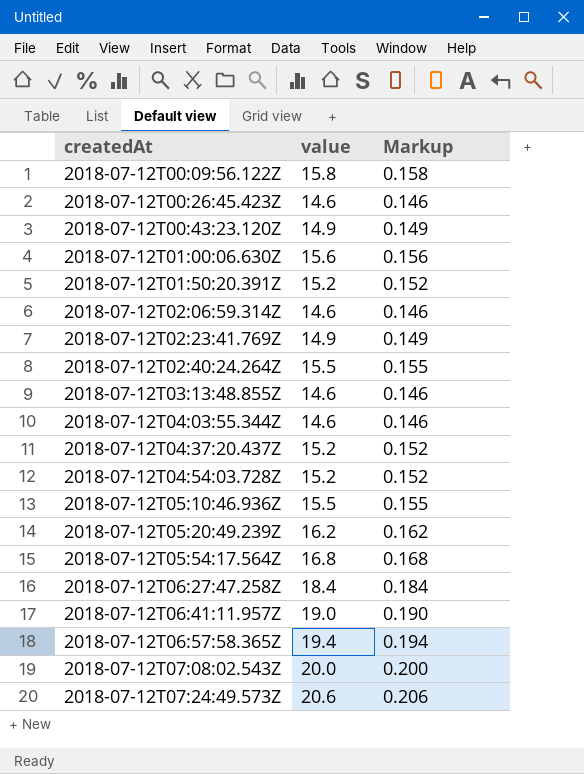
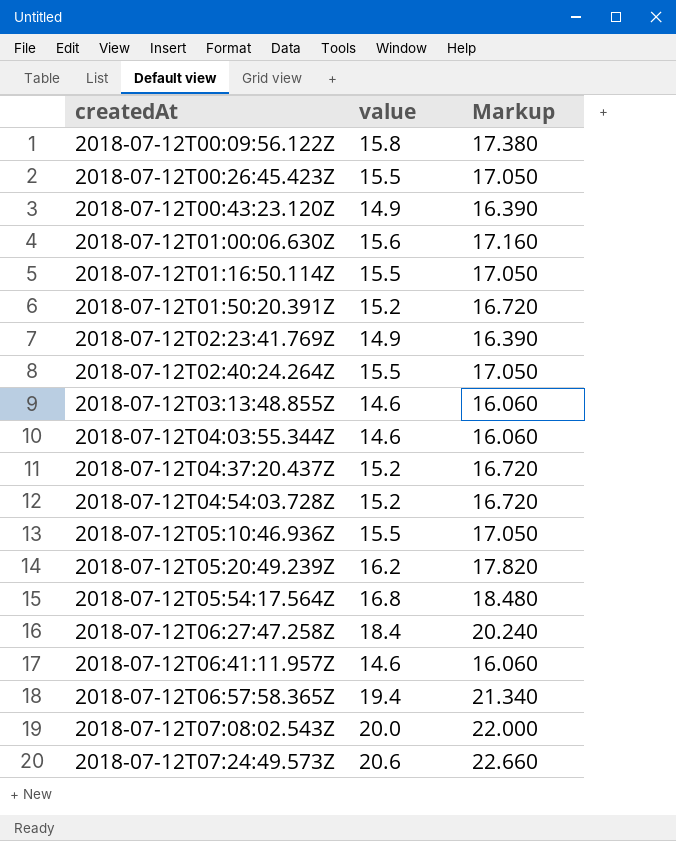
column Markup | formula: [value] * 0.01 -> [value] * 1.1
row 2018-07-12T02:06:59.314Z: 14.6 | 0.146 -> none
2018-07-12T00:26:45.423Z | value: 14.6 -> 15.5
row 2018-07-12T01:16:50.114Z: none -> 15.5 | 17.050
2018-07-12T06:41:11.957Z | value: 19.0 -> 14.6

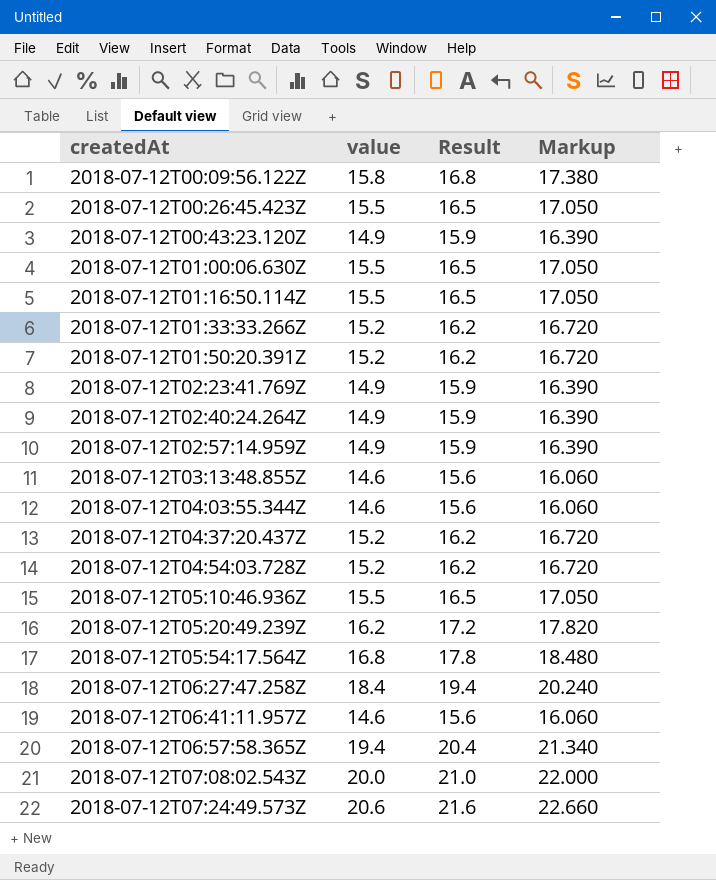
column Result | formula: none -> [value] + 1
2018-07-12T01:00:06.630Z | value: 15.6 -> 15.5
2018-07-12T01:00:06.630Z | Markup: 17.160 -> 17.050
row 2018-07-12T01:33:33.266Z: none -> 15.2 | 16.2 | 16.720
2018-07-12T02:40:24.264Z | value: 15.5 -> 14.9
2018-07-12T02:40:24.264Z | Markup: 17.050 -> 16.390
row 2018-07-12T02:57:14.959Z: none -> 14.9 | 15.9 | 16.390

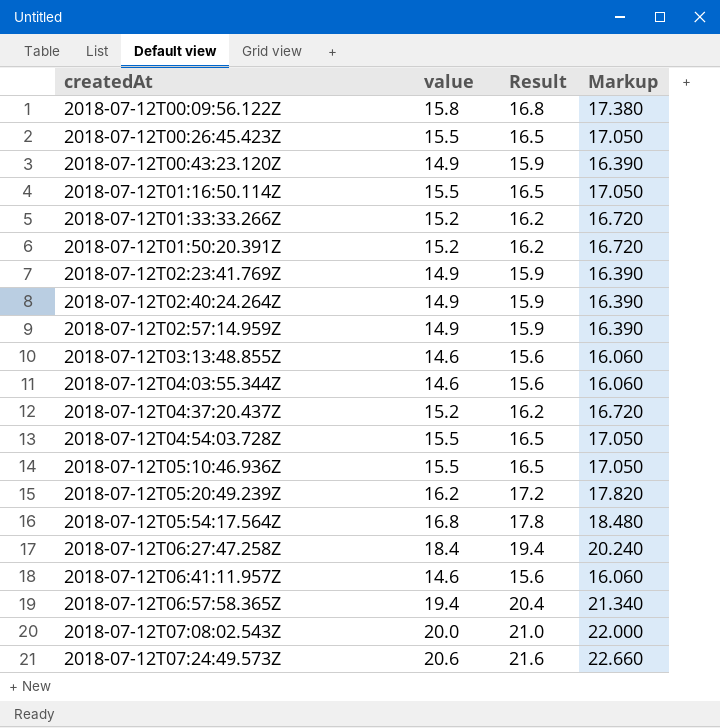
row 2018-07-12T01:00:06.630Z: 15.5 | 16.5 | 17.050 -> none
2018-07-12T04:54:03.728Z | value: 15.2 -> 15.5
2018-07-12T04:54:03.728Z | Result: 16.2 -> 16.5
2018-07-12T04:54:03.728Z | Markup: 16.720 -> 17.050

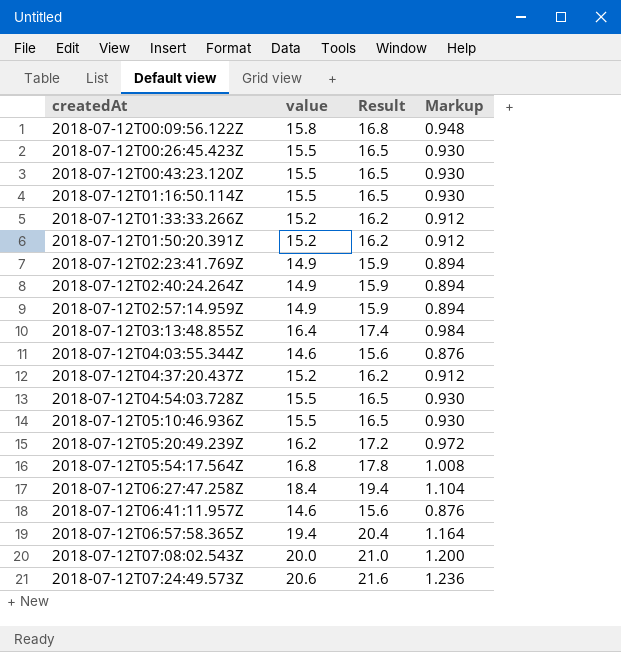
column Markup | formula: [value] * 1.1 -> [value] * 0.06
2018-07-12T00:43:23.120Z | value: 14.9 -> 15.5
2018-07-12T00:43:23.120Z | Result: 15.9 -> 16.5
2018-07-12T03:13:48.855Z | value: 14.6 -> 16.4
2018-07-12T03:13:48.855Z | Result: 15.6 -> 17.4

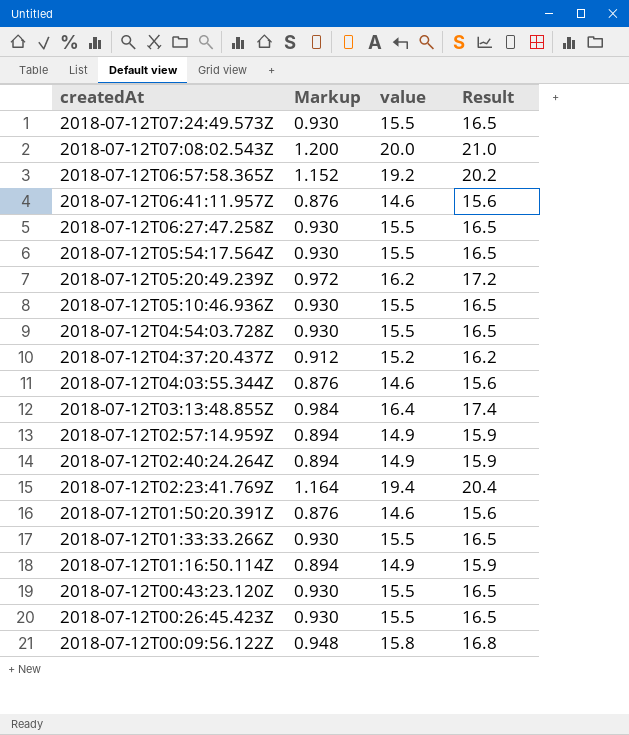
row order: createdAt ascending -> createdAt descending
column Markup | position: 4 -> 2
2018-07-12T07:24:49.573Z | Markup: 1.236 -> 0.930
2018-07-12T07:24:49.573Z | value: 20.6 -> 15.5
2018-07-12T07:24:49.573Z | Result: 21.6 -> 16.5
2018-07-12T06:57:58.365Z | Markup: 1.164 -> 1.152
2018-07-12T06:57:58.365Z | value: 19.4 -> 19.2
2018-07-12T06:57:58.365Z | Result: 20.4 -> 20.2
2018-07-12T06:27:47.258Z | Markup: 1.104 -> 0.930
2018-07-12T06:27:47.258Z | value: 18.4 -> 15.5
2018-07-12T06:27:47.258Z | Result: 19.4 -> 16.5
2018-07-12T05:54:17.564Z | Markup: 1.008 -> 0.930
2018-07-12T05:54:17.564Z | value: 16.8 -> 15.5
2018-07-12T05:54:17.564Z | Result: 17.8 -> 16.5
2018-07-12T02:23:41.769Z | Markup: 0.894 -> 1.164
2018-07-12T02:23:41.769Z | value: 14.9 -> 19.4
2018-07-12T02:23:41.769Z | Result: 15.9 -> 20.4
2018-07-12T01:50:20.391Z | Markup: 0.912 -> 0.876
2018-07-12T01:50:20.391Z | value: 15.2 -> 14.6
2018-07-12T01:50:20.391Z | Result: 16.2 -> 15.6
2018-07-12T01:33:33.266Z | Markup: 0.912 -> 0.930
2018-07-12T01:33:33.266Z | value: 15.2 -> 15.5
2018-07-12T01:33:33.266Z | Result: 16.2 -> 16.5
2018-07-12T01:16:50.114Z | Markup: 0.930 -> 0.894
2018-07-12T01:16:50.114Z | value: 15.5 -> 14.9
2018-07-12T01:16:50.114Z | Result: 16.5 -> 15.9

